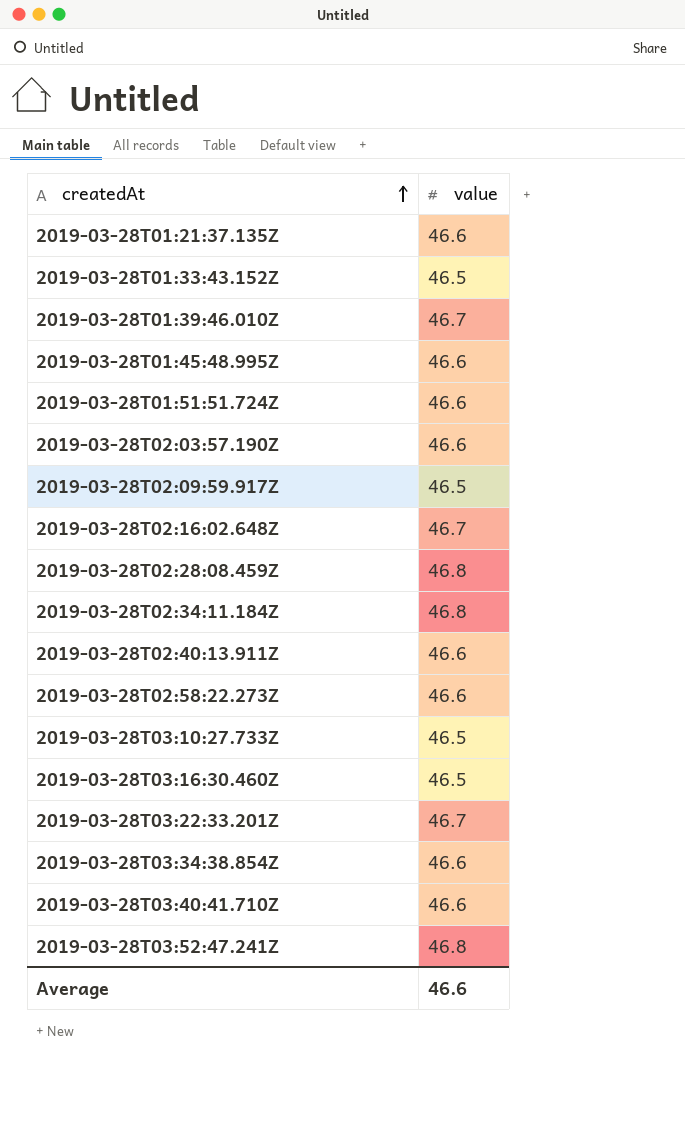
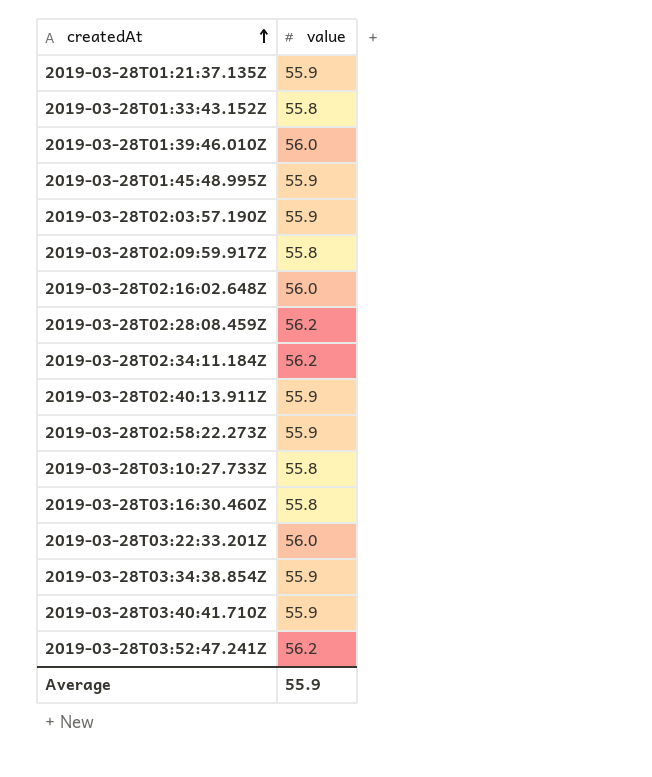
row 2019-03-28T01:51:51.724Z: 46.6 -> none
2019-03-28T01:21:37.135Z | value: 46.6 -> 55.9
2019-03-28T01:33:43.152Z | value: 46.5 -> 55.8
2019-03-28T01:39:46.010Z | value: 46.7 -> 56.0
2019-03-28T01:45:48.995Z | value: 46.6 -> 55.9
2019-03-28T02:03:57.190Z | value: 46.6 -> 55.9
2019-03-28T02:09:59.917Z | value: 46.5 -> 55.8
2019-03-28T02:16:02.648Z | value: 46.7 -> 56.0
2019-03-28T02:28:08.459Z | value: 46.8 -> 56.2
2019-03-28T02:34:11.184Z | value: 46.8 -> 56.2
2019-03-28T02:40:13.911Z | value: 46.6 -> 55.9
2019-03-28T02:58:22.273Z | value: 46.6 -> 55.9
2019-03-28T03:10:27.733Z | value: 46.5 -> 55.8
2019-03-28T03:16:30.460Z | value: 46.5 -> 55.8
2019-03-28T03:22:33.201Z | value: 46.7 -> 56.0
2019-03-28T03:34:38.854Z | value: 46.6 -> 55.9
2019-03-28T03:40:41.710Z | value: 46.6 -> 55.9
2019-03-28T03:52:47.241Z | value: 46.8 -> 56.2
Average | value: 46.6 -> 55.9

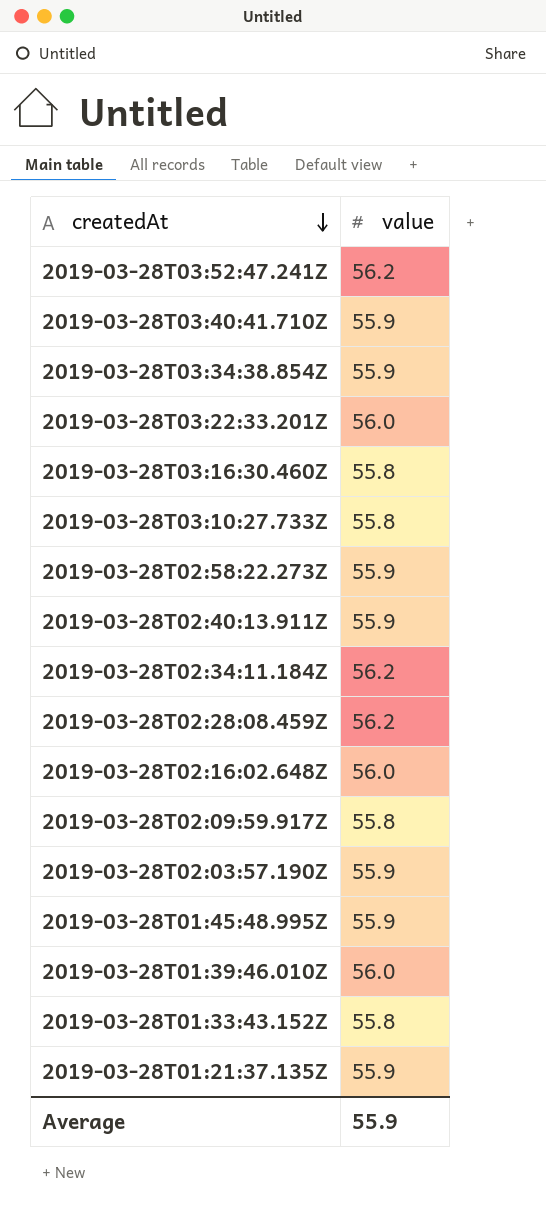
row order: createdAt ascending -> createdAt descending

